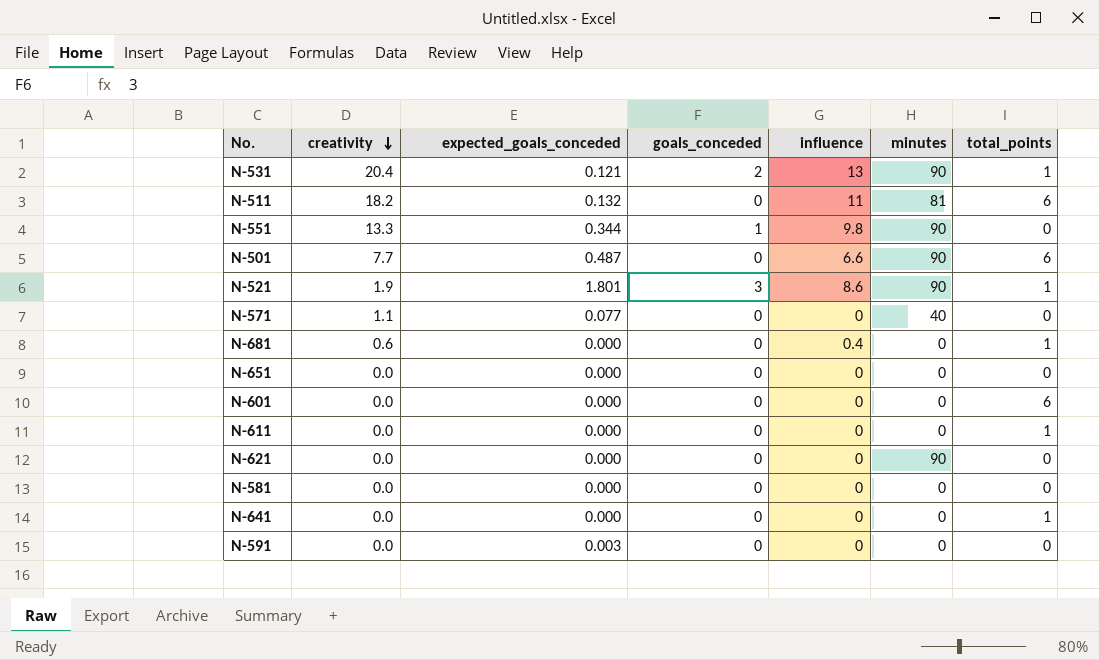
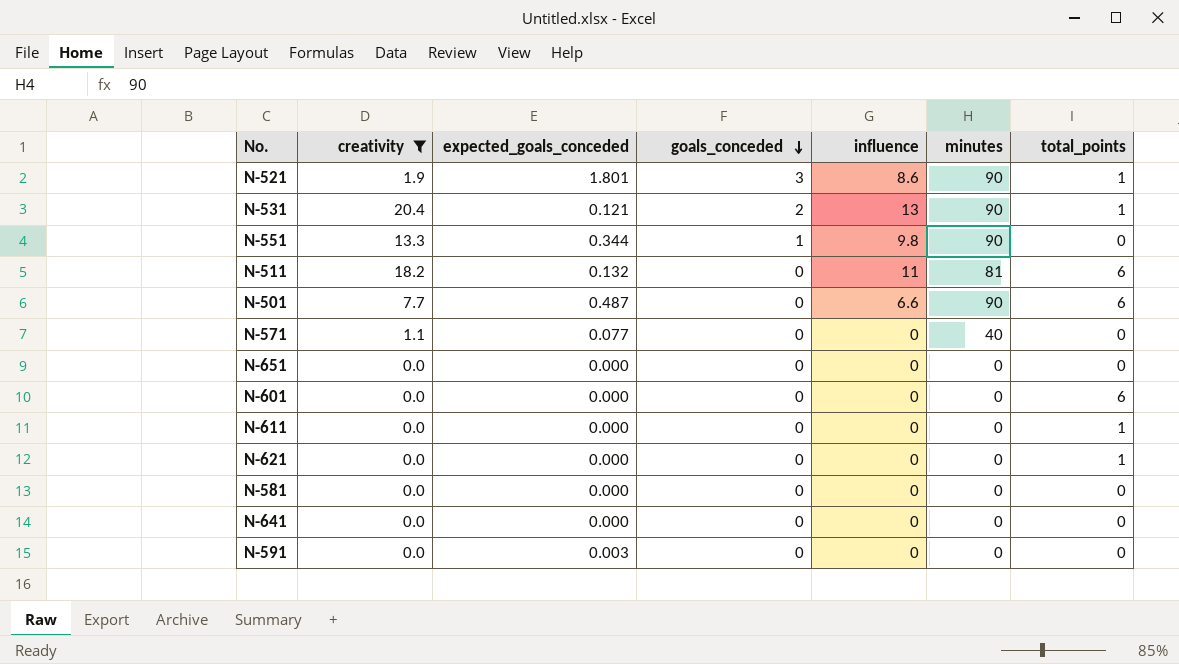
filter: none -> creativity != 0.6
row order: creativity descending -> goals_conceded descending
N-621 | minutes: 90 -> 0
N-621 | total_points: 0 -> 1
N-641 | total_points: 1 -> 0

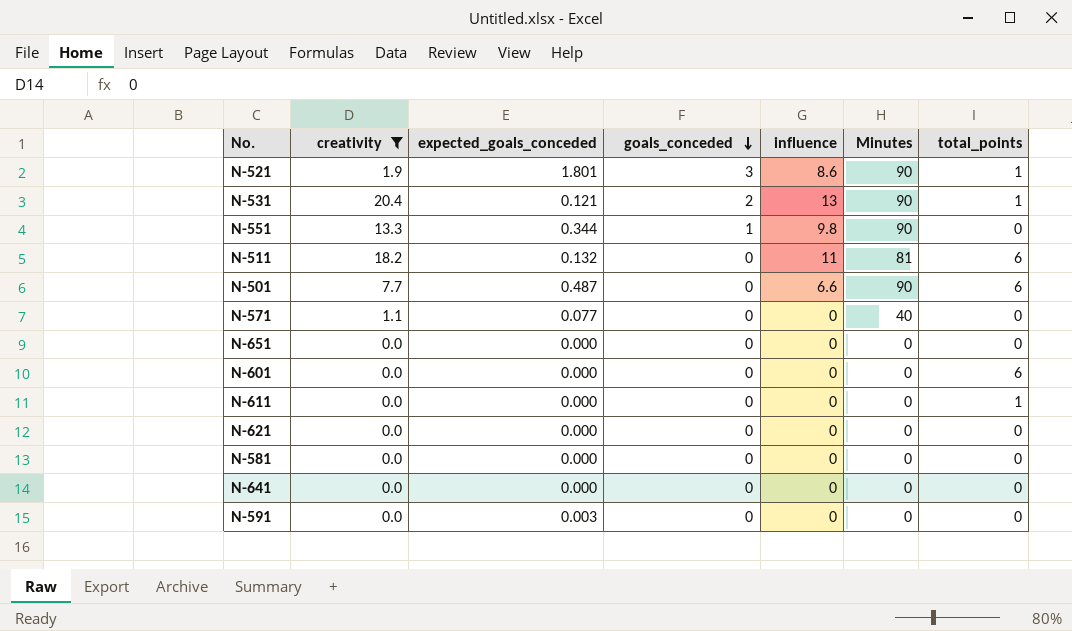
column name: minutes -> Minutes
N-621 | total_points: 1 -> 0

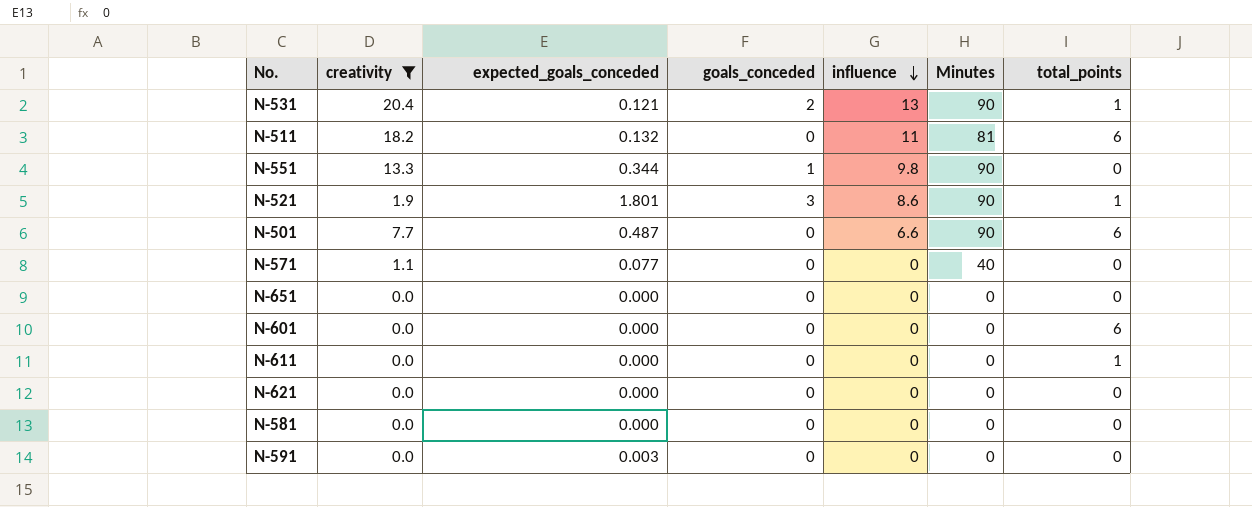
row order: goals_conceded descending -> influence descending
row N-641: 0.0 | 0.000 | 0 | 0 | 0 | 0 -> none

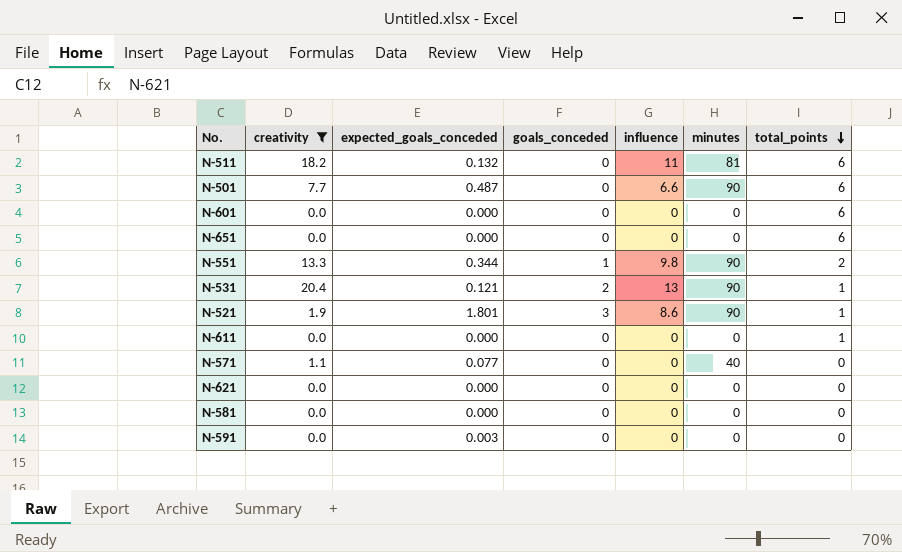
row order: influence descending -> total_points descending
column name: Minutes -> minutes
N-651 | total_points: 0 -> 6
N-551 | total_points: 0 -> 2

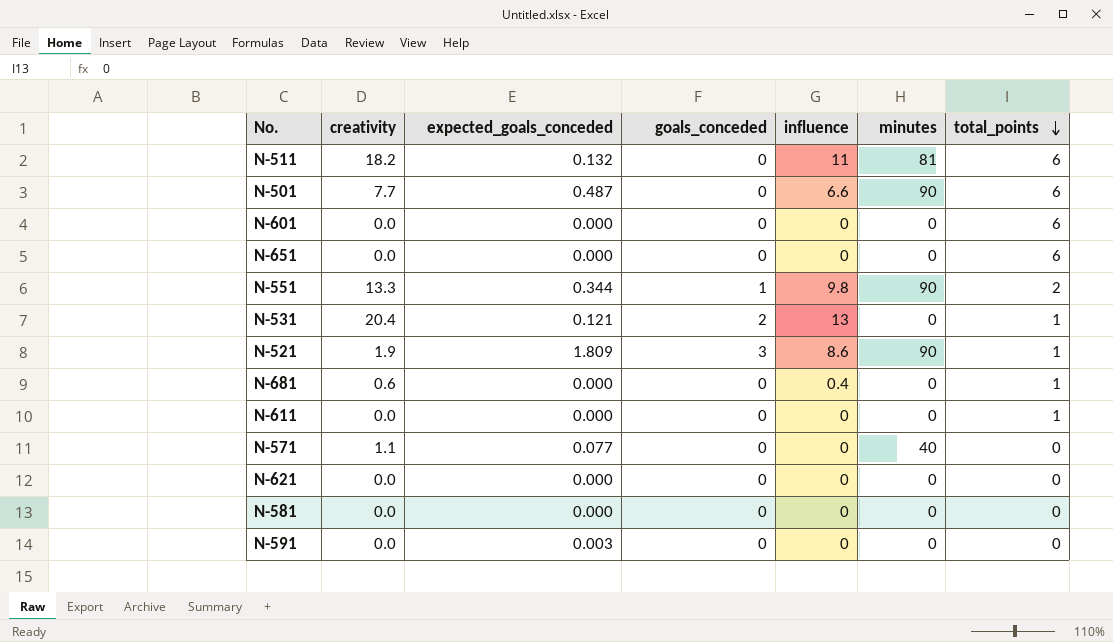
filter: creativity != 0.6 -> none
N-531 | minutes: 90 -> 0
N-521 | expected_goals_conceded: 1.801 -> 1.809

